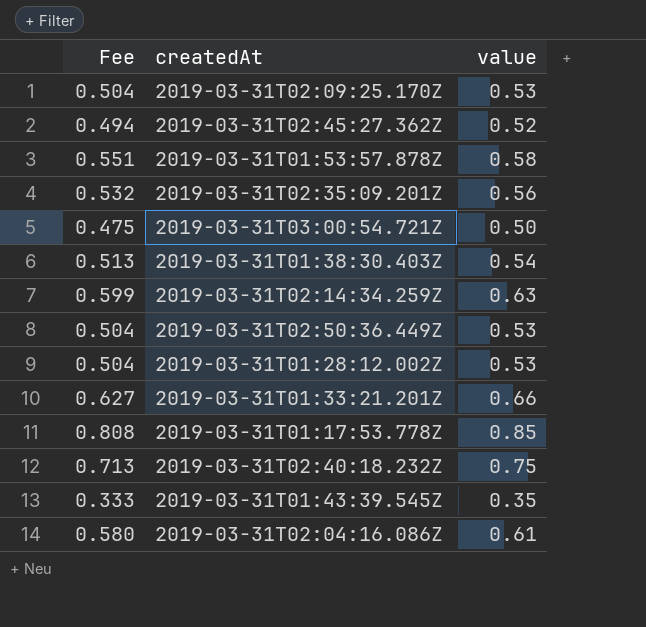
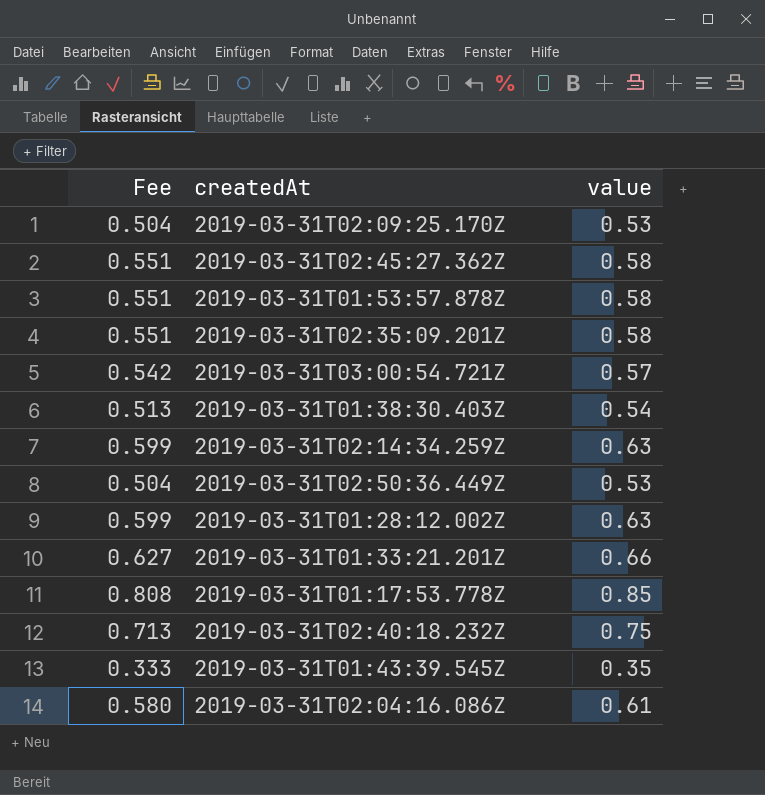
2019-03-31T02:45:27.362Z | Fee: 0.494 -> 0.551
2019-03-31T02:45:27.362Z | value: 0.52 -> 0.58
2019-03-31T02:35:09.201Z | Fee: 0.532 -> 0.551
2019-03-31T02:35:09.201Z | value: 0.56 -> 0.58
2019-03-31T03:00:54.721Z | Fee: 0.475 -> 0.542
2019-03-31T03:00:54.721Z | value: 0.50 -> 0.57
2019-03-31T01:28:12.002Z | Fee: 0.504 -> 0.599
2019-03-31T01:28:12.002Z | value: 0.53 -> 0.63

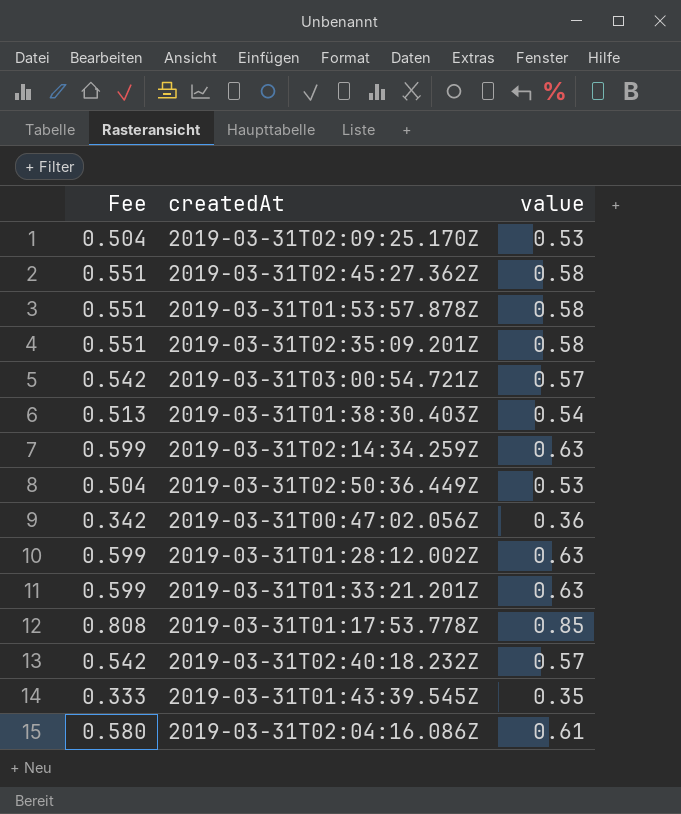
row 2019-03-31T00:47:02.056Z: none -> 0.342 | 0.36
2019-03-31T01:33:21.201Z | Fee: 0.627 -> 0.599
2019-03-31T01:33:21.201Z | value: 0.66 -> 0.63
2019-03-31T02:40:18.232Z | Fee: 0.713 -> 0.542
2019-03-31T02:40:18.232Z | value: 0.75 -> 0.57

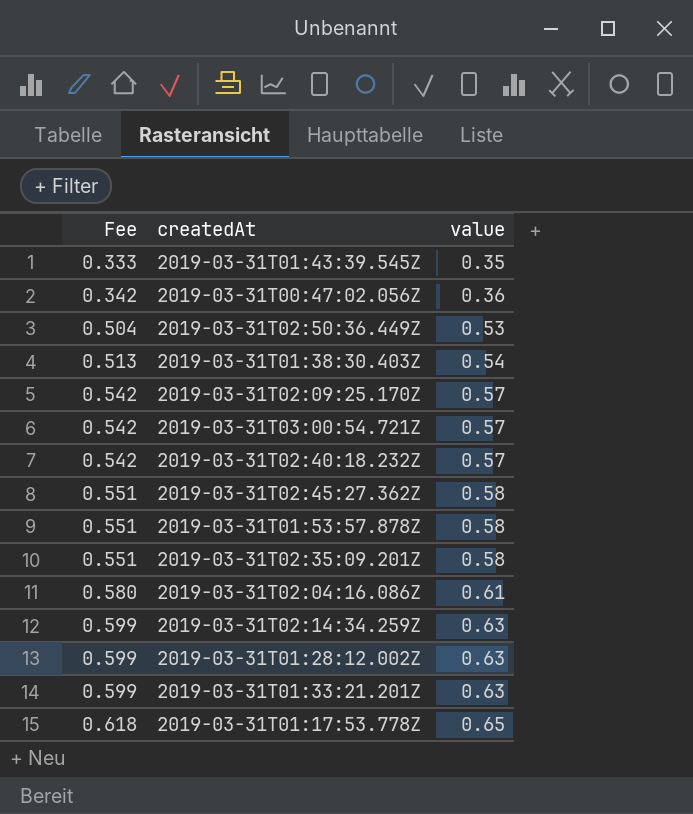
row order: none -> Fee ascending
2019-03-31T02:09:25.170Z | Fee: 0.504 -> 0.542
2019-03-31T02:09:25.170Z | value: 0.53 -> 0.57
2019-03-31T01:17:53.778Z | Fee: 0.808 -> 0.618
2019-03-31T01:17:53.778Z | value: 0.85 -> 0.65

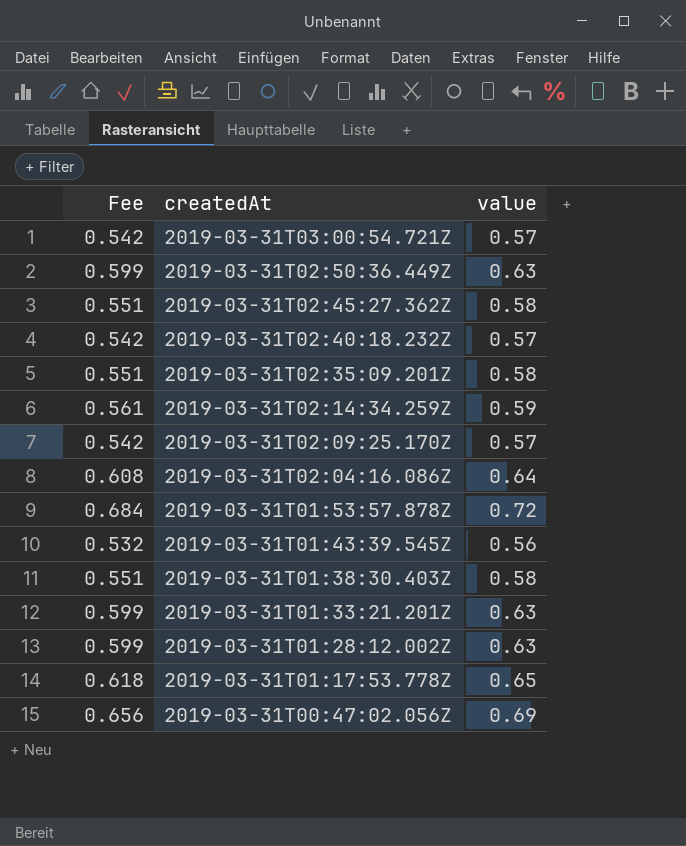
row order: Fee ascending -> createdAt descending
2019-03-31T02:50:36.449Z | Fee: 0.504 -> 0.599
2019-03-31T02:50:36.449Z | value: 0.53 -> 0.63
2019-03-31T02:14:34.259Z | Fee: 0.599 -> 0.561
2019-03-31T02:14:34.259Z | value: 0.63 -> 0.59
2019-03-31T02:04:16.086Z | Fee: 0.580 -> 0.608
2019-03-31T02:04:16.086Z | value: 0.61 -> 0.64
2019-03-31T01:53:57.878Z | Fee: 0.551 -> 0.684
2019-03-31T01:53:57.878Z | value: 0.58 -> 0.72
2019-03-31T01:43:39.545Z | Fee: 0.333 -> 0.532
2019-03-31T01:43:39.545Z | value: 0.35 -> 0.56
2019-03-31T01:38:30.403Z | Fee: 0.513 -> 0.551
2019-03-31T01:38:30.403Z | value: 0.54 -> 0.58
2019-03-31T00:47:02.056Z | Fee: 0.342 -> 0.656
2019-03-31T00:47:02.056Z | value: 0.36 -> 0.69

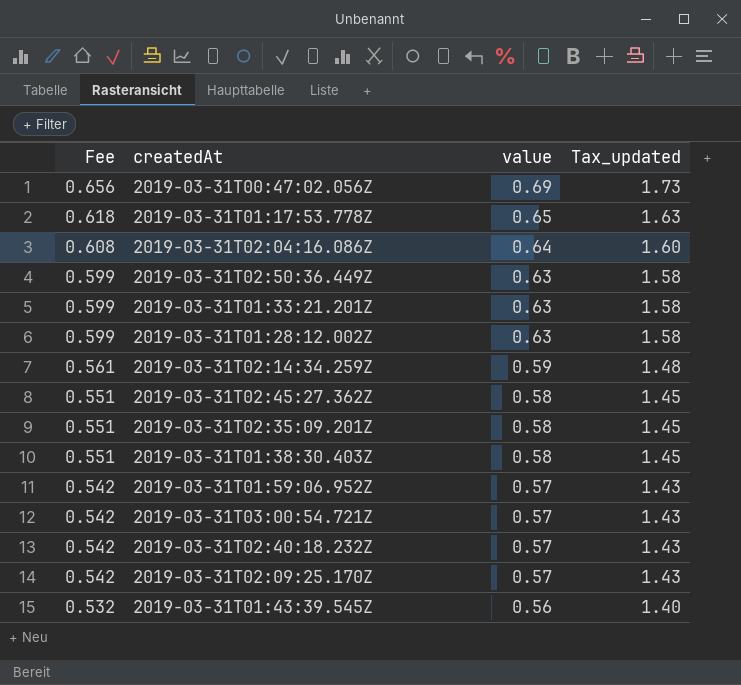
row order: createdAt descending -> Fee descending
column Tax_updated | formula: none -> [value] * 2.5
row 2019-03-31T01:53:57.878Z: 0.684 | 0.72 -> none
row 2019-03-31T01:59:06.952Z: none -> 0.542 | 0.57 | 1.43

